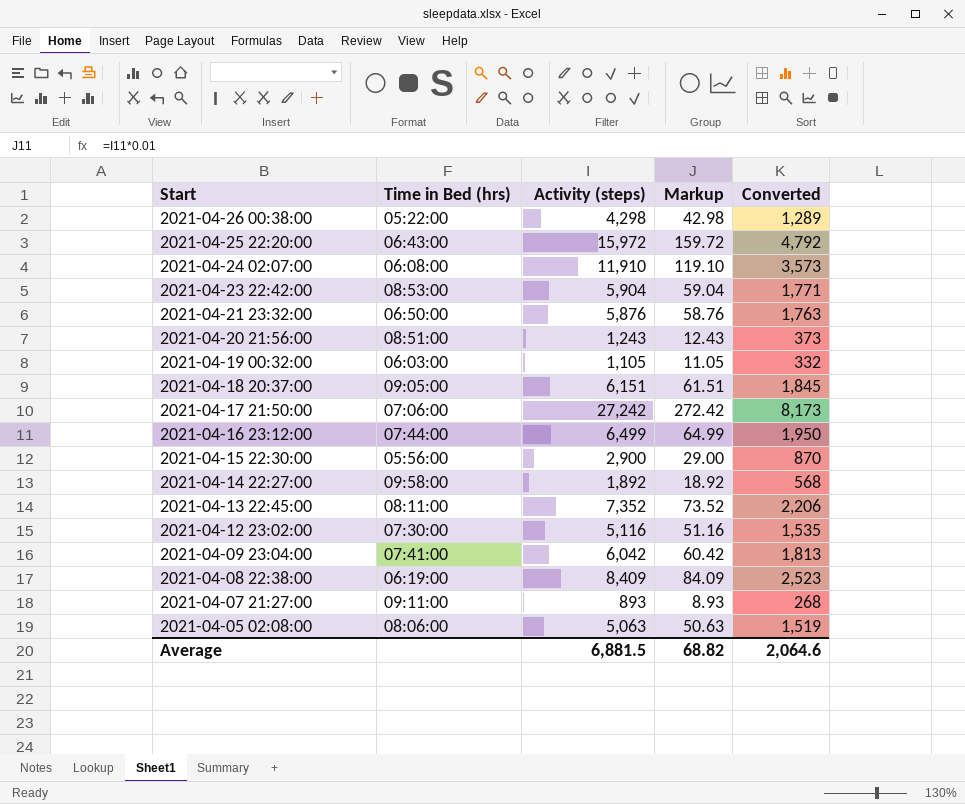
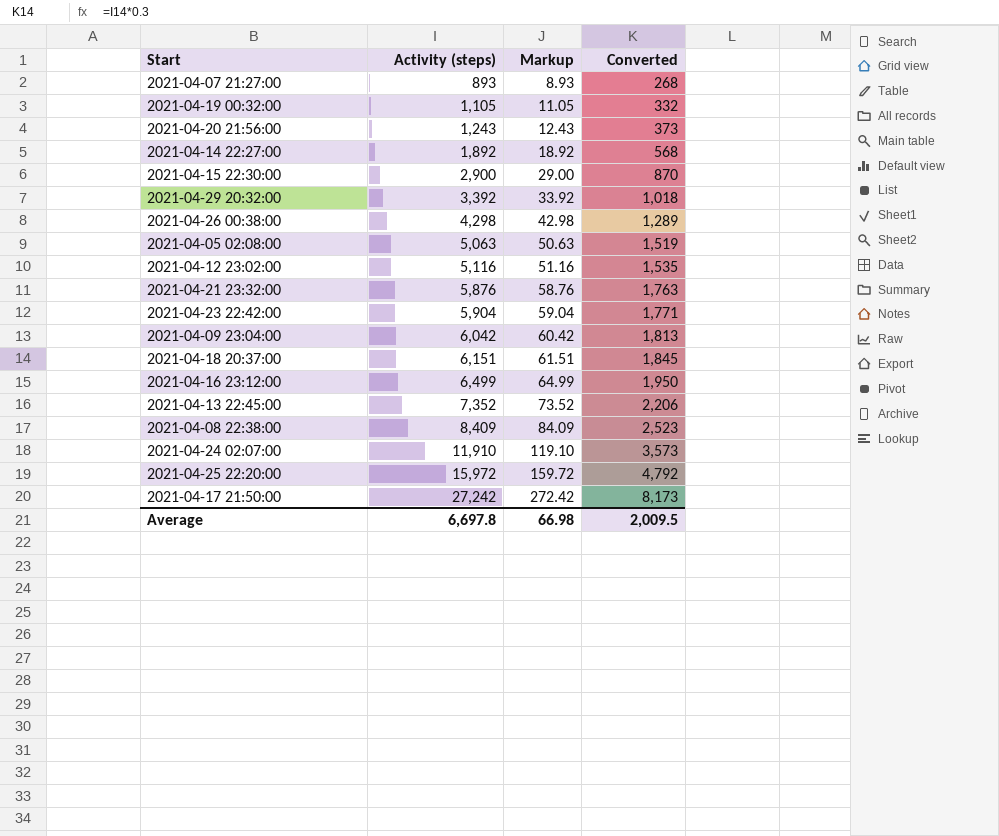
row order: Start descending -> Activity (steps) ascending
column Time in Bed (hrs) | position: 2 -> none
row 2021-04-29 20:32:00: none -> 3,392 | 33.92 | 1,018
Average | Activity (steps): 6,881.5 -> 6,697.8
Average | Markup: 68.82 -> 66.98
Average | Converted: 2,064.6 -> 2,009.5

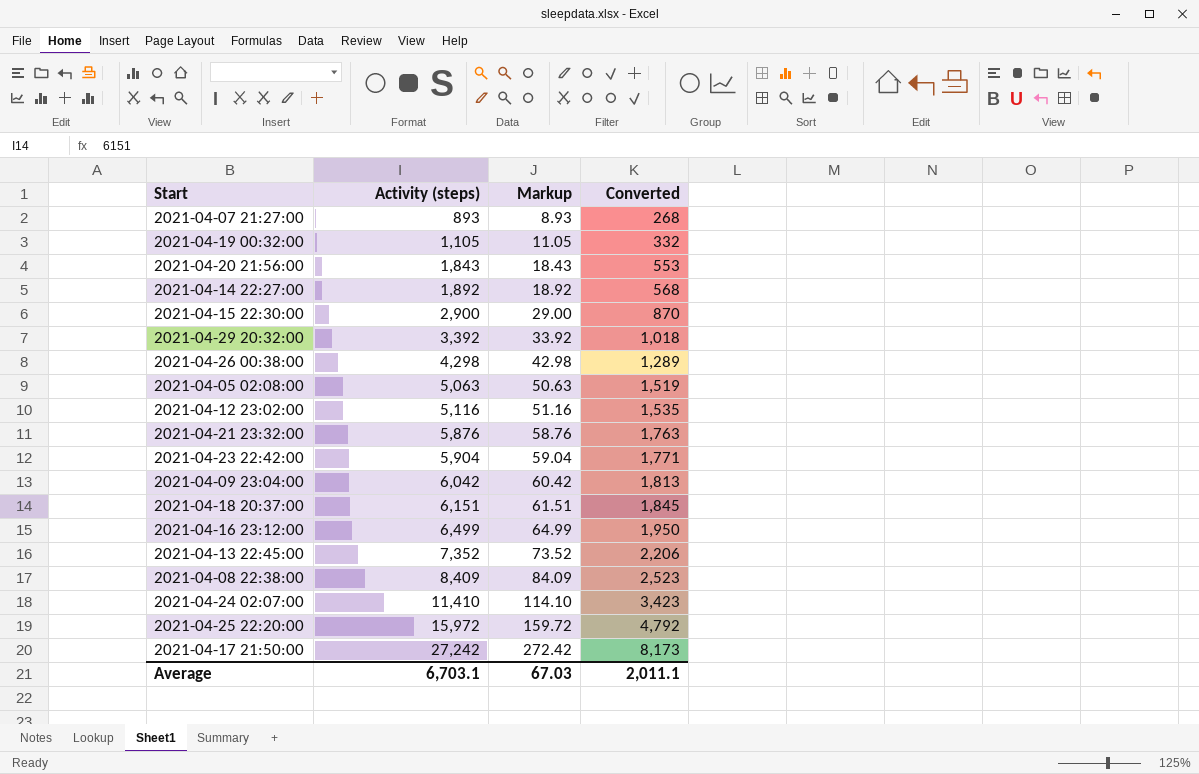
2021-04-20 21:56:00 | Activity (steps): 1,243 -> 1,843
2021-04-20 21:56:00 | Markup: 12.43 -> 18.43
2021-04-20 21:56:00 | Converted: 373 -> 553
2021-04-24 02:07:00 | Activity (steps): 11,910 -> 11,410
2021-04-24 02:07:00 | Markup: 119.10 -> 114.10
2021-04-24 02:07:00 | Converted: 3,573 -> 3,423
Average | Activity (steps): 6,697.8 -> 6,703.1
Average | Markup: 66.98 -> 67.03
Average | Converted: 2,009.5 -> 2,011.1

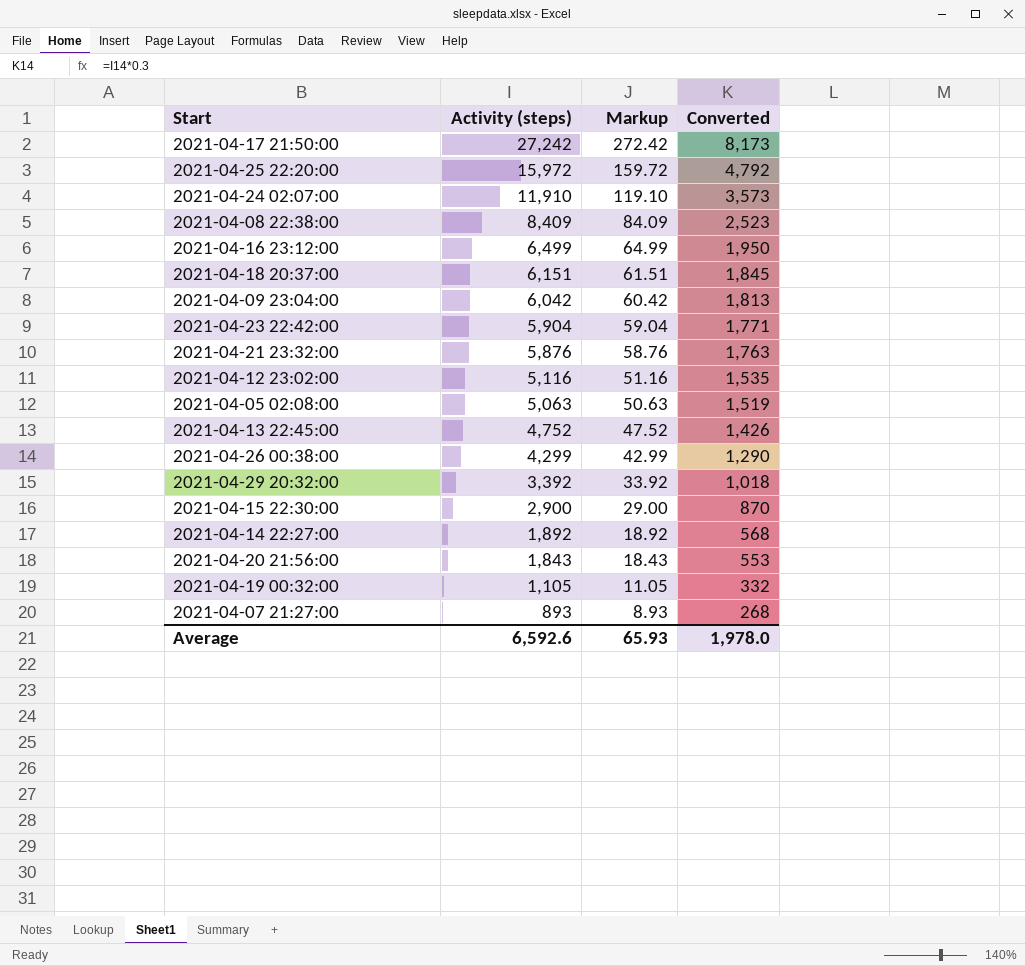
row order: Activity (steps) ascending -> Activity (steps) descending
2021-04-24 02:07:00 | Activity (steps): 11,410 -> 11,910
2021-04-24 02:07:00 | Markup: 114.10 -> 119.10
2021-04-24 02:07:00 | Converted: 3,423 -> 3,573
2021-04-13 22:45:00 | Activity (steps): 7,352 -> 4,752
2021-04-13 22:45:00 | Markup: 73.52 -> 47.52
2021-04-13 22:45:00 | Converted: 2,206 -> 1,426
2021-04-26 00:38:00 | Activity (steps): 4,298 -> 4,299
2021-04-26 00:38:00 | Markup: 42.98 -> 42.99
2021-04-26 00:38:00 | Converted: 1,289 -> 1,290
Average | Activity (steps): 6,703.1 -> 6,592.6
Average | Markup: 67.03 -> 65.93
Average | Converted: 2,011.1 -> 1,978.0

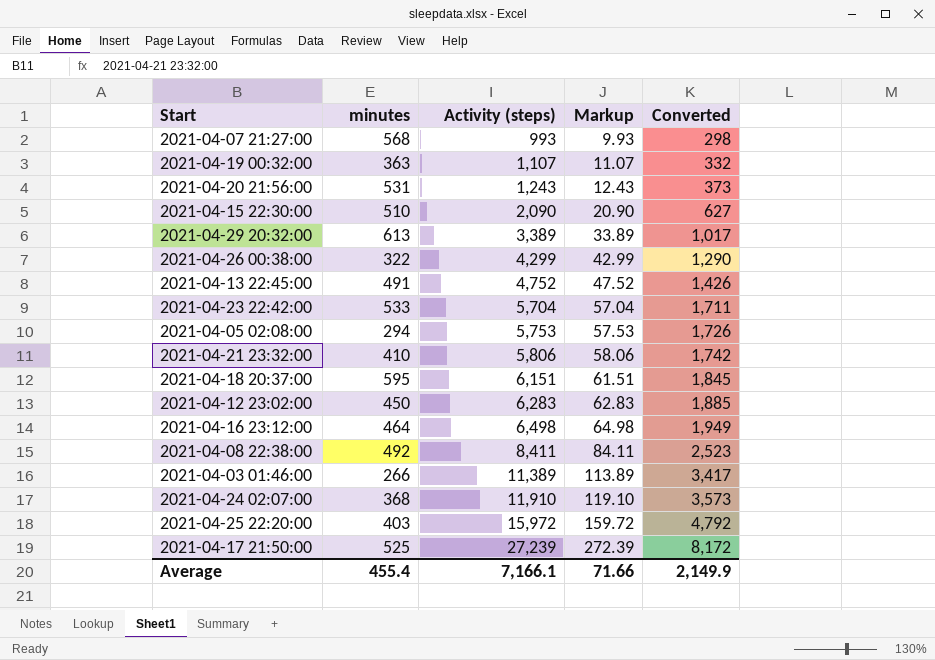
row order: Activity (steps) descending -> Activity (steps) ascending
column minutes | position: none -> 2
row 2021-04-09 23:04:00: 6,042 | 60.42 | 1,813 -> none
row 2021-04-14 22:27:00: 1,892 | 18.92 | 568 -> none
2021-04-07 21:27:00 | Activity (steps): 893 -> 993
2021-04-07 21:27:00 | Markup: 8.93 -> 9.93
2021-04-07 21:27:00 | Converted: 268 -> 298
2021-04-19 00:32:00 | Activity (steps): 1,105 -> 1,107
2021-04-19 00:32:00 | Markup: 11.05 -> 11.07
2021-04-20 21:56:00 | Activity (steps): 1,843 -> 1,243
2021-04-20 21:56:00 | Markup: 18.43 -> 12.43
2021-04-20 21:56:00 | Converted: 553 -> 373
2021-04-15 22:30:00 | Activity (steps): 2,900 -> 2,090
2021-04-15 22:30:00 | Markup: 29.00 -> 20.90
2021-04-15 22:30:00 | Converted: 870 -> 627
2021-04-29 20:32:00 | Activity (steps): 3,392 -> 3,389
2021-04-29 20:32:00 | Markup: 33.92 -> 33.89
2021-04-29 20:32:00 | Converted: 1,018 -> 1,017
2021-04-23 22:42:00 | Activity (steps): 5,904 -> 5,704
2021-04-23 22:42:00 | Markup: 59.04 -> 57.04
2021-04-23 22:42:00 | Converted: 1,771 -> 1,711
2021-04-05 02:08:00 | Activity (steps): 5,063 -> 5,753
2021-04-05 02:08:00 | Markup: 50.63 -> 57.53
2021-04-05 02:08:00 | Converted: 1,519 -> 1,726
2021-04-21 23:32:00 | Activity (steps): 5,876 -> 5,806
2021-04-21 23:32:00 | Markup: 58.76 -> 58.06
2021-04-21 23:32:00 | Converted: 1,763 -> 1,742
2021-04-12 23:02:00 | Activity (steps): 5,116 -> 6,283
2021-04-12 23:02:00 | Markup: 51.16 -> 62.83
2021-04-12 23:02:00 | Converted: 1,535 -> 1,885
2021-04-16 23:12:00 | Activity (steps): 6,499 -> 6,498
2021-04-16 23:12:00 | Markup: 64.99 -> 64.98
2021-04-16 23:12:00 | Converted: 1,950 -> 1,949
2021-04-08 22:38:00 | Activity (steps): 8,409 -> 8,411
2021-04-08 22:38:00 | Markup: 84.09 -> 84.11
row 2021-04-03 01:46:00: none -> 266 | 11,389 | 113.89 | 3,417
2021-04-17 21:50:00 | Activity (steps): 27,242 -> 27,239
2021-04-17 21:50:00 | Markup: 272.42 -> 272.39
2021-04-17 21:50:00 | Converted: 8,173 -> 8,172
Average | Activity (steps): 6,592.6 -> 7,166.1
Average | Markup: 65.93 -> 71.66
Average | Converted: 1,978.0 -> 2,149.9

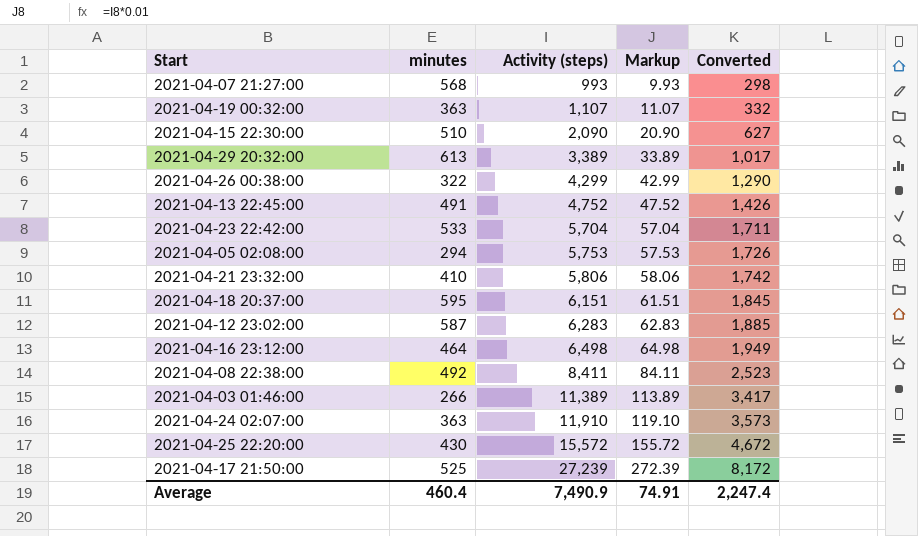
row 2021-04-20 21:56:00: 531 | 1,243 | 12.43 | 373 -> none
2021-04-12 23:02:00 | minutes: 450 -> 587
2021-04-24 02:07:00 | minutes: 368 -> 363
2021-04-25 22:20:00 | minutes: 403 -> 430
2021-04-25 22:20:00 | Activity (steps): 15,972 -> 15,572
2021-04-25 22:20:00 | Markup: 159.72 -> 155.72
2021-04-25 22:20:00 | Converted: 4,792 -> 4,672
Average | minutes: 455.4 -> 460.4
Average | Activity (steps): 7,166.1 -> 7,490.9
Average | Markup: 71.66 -> 74.91
Average | Converted: 2,149.9 -> 2,247.4

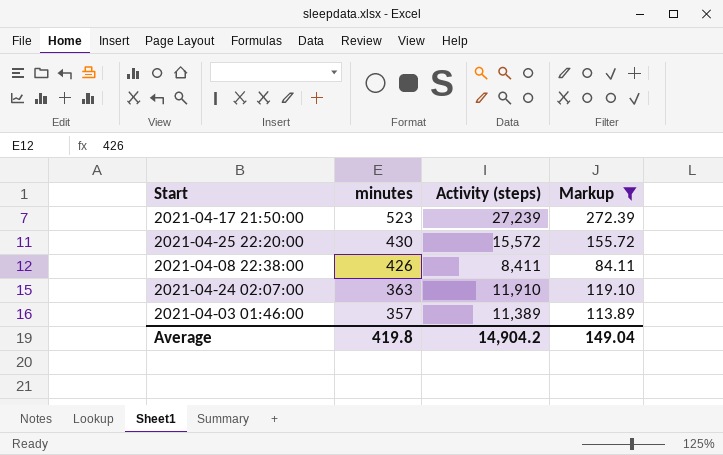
filter: none -> Markup >= 84.11
row order: Activity (steps) ascending -> minutes descending
column Converted | formula: [Activity (steps)] * 0.3 -> none
2021-04-17 21:50:00 | minutes: 525 -> 523
2021-04-08 22:38:00 | minutes: 492 -> 426
2021-04-03 01:46:00 | minutes: 266 -> 357
Average | minutes: 460.4 -> 419.8
Average | Activity (steps): 7,490.9 -> 14,904.2
Average | Markup: 74.91 -> 149.04

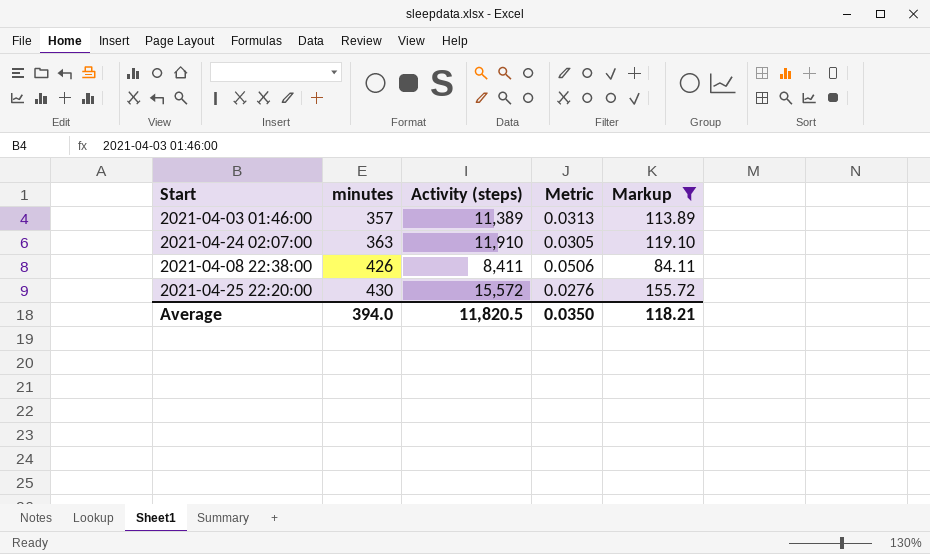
row order: minutes descending -> minutes ascending
column Metric | formula: none -> [minutes] / [Activity (steps)]
row 2021-04-17 21:50:00: 523 | 27,239 | 272.39 -> none
Average | minutes: 419.8 -> 394.0
Average | Activity (steps): 14,904.2 -> 11,820.5
Average | Markup: 149.04 -> 118.21

